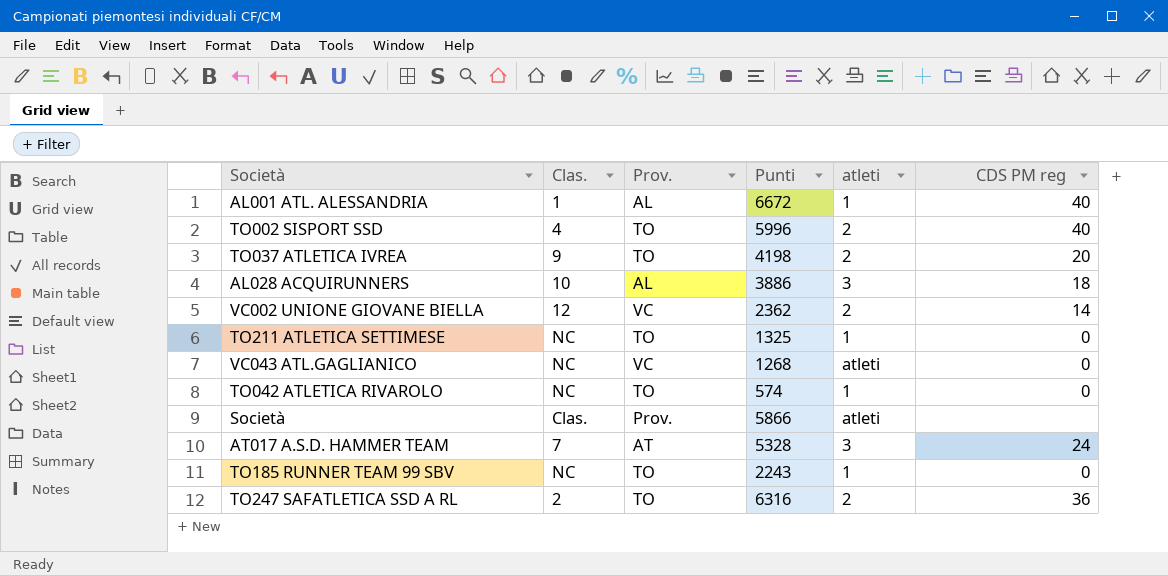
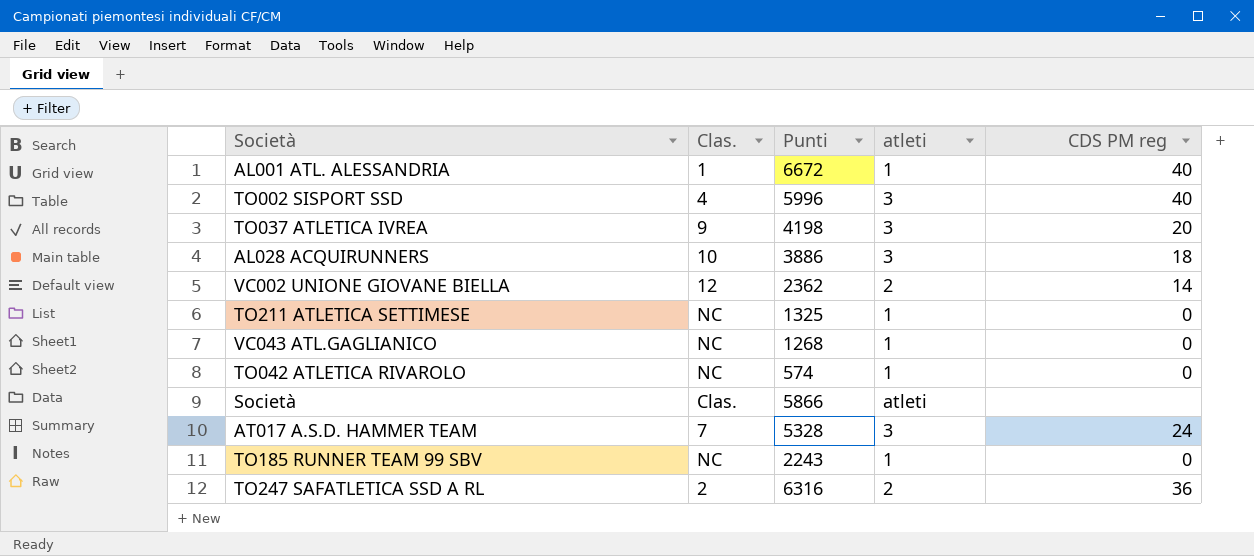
column Prov. | position: 3 -> none
TO002 SISPORT SSD | atleti: 2 -> 3
TO037 ATLETICA IVREA | atleti: 2 -> 3
VC043 ATL.GAGLIANICO | atleti: atleti -> 1

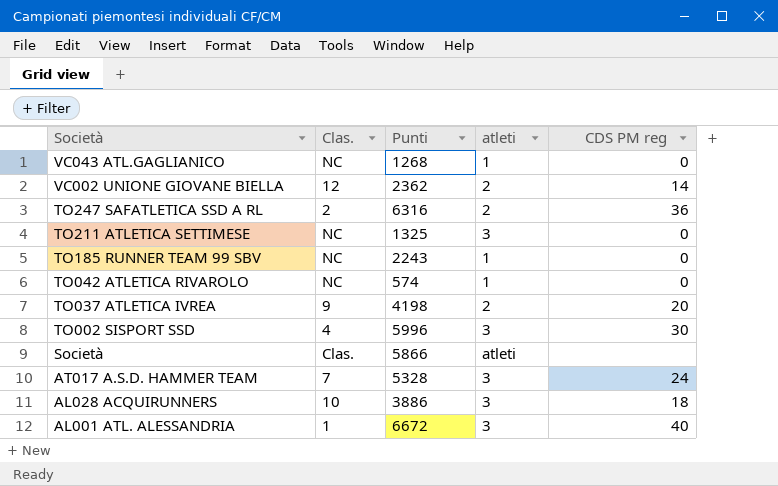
row order: none -> Società descending
TO211 ATLETICA SETTIMESE | atleti: 1 -> 3
TO037 ATLETICA IVREA | atleti: 3 -> 2
TO002 SISPORT SSD | CDS PM reg: 40 -> 30
AL001 ATL. ALESSANDRIA | atleti: 1 -> 3

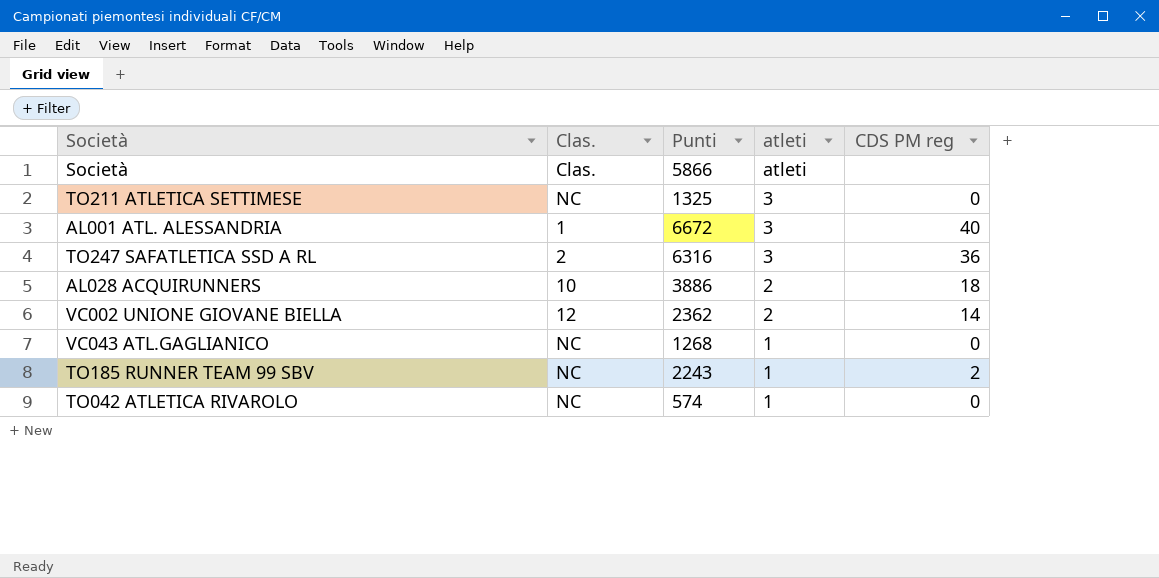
row order: Società descending -> atleti descending
row TO037 ATLETICA IVREA: 9 | 4198 | 2 | 20 -> none
row TO002 SISPORT SSD: 4 | 5996 | 3 | 30 -> none
row AT017 A.S.D. HAMMER TEAM: 7 | 5328 | 3 | 24 -> none
TO247 SAFATLETICA SSD A RL | atleti: 2 -> 3
AL028 ACQUIRUNNERS | atleti: 3 -> 2
TO185 RUNNER TEAM 99 SBV | CDS PM reg: 0 -> 2

